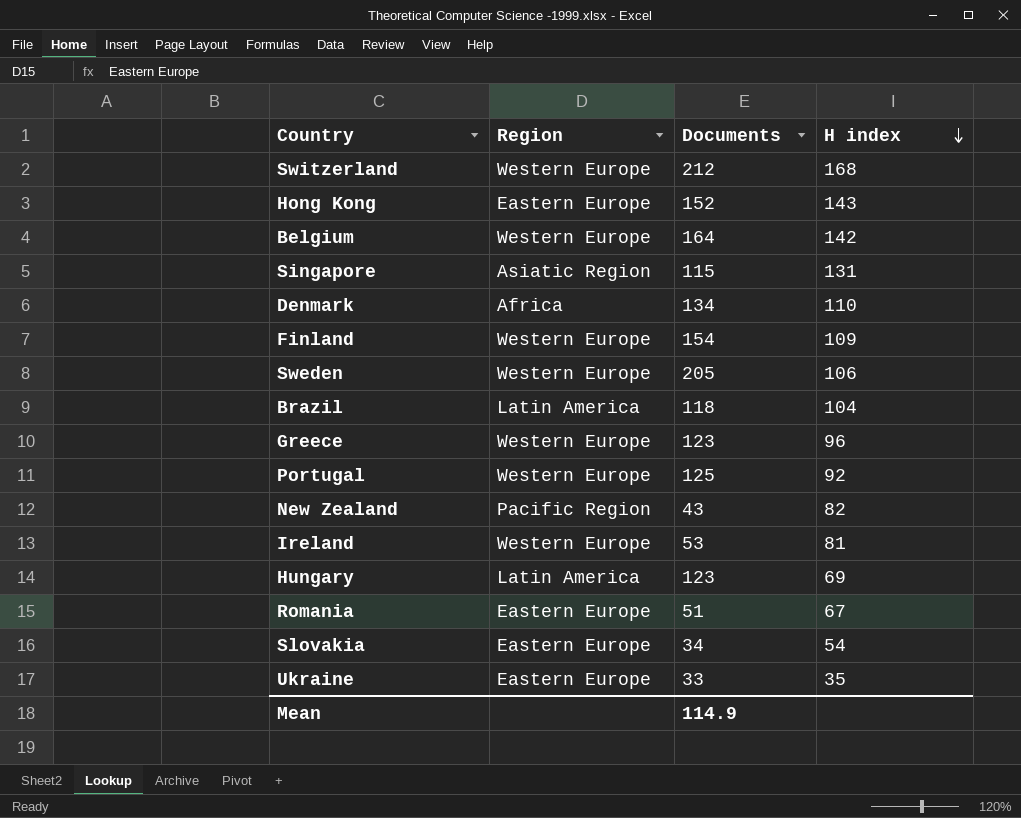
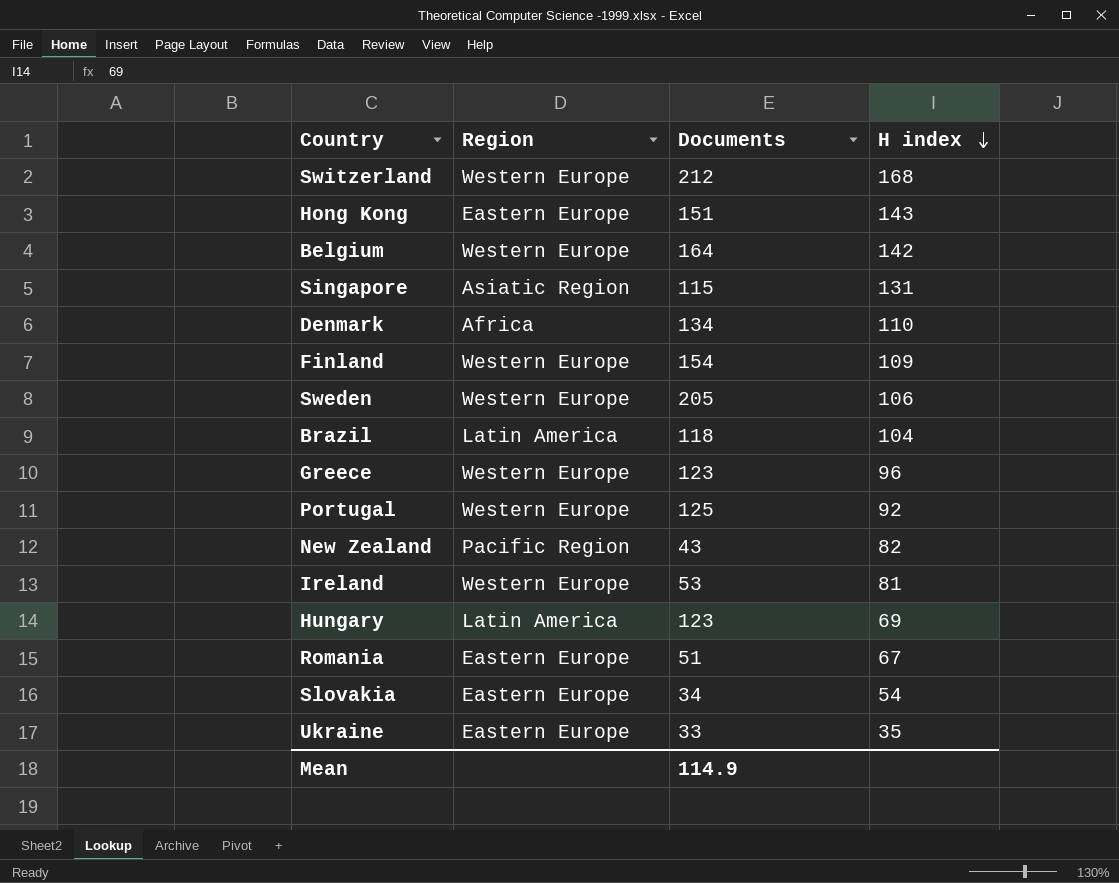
Hong Kong | Documents: 152 -> 151

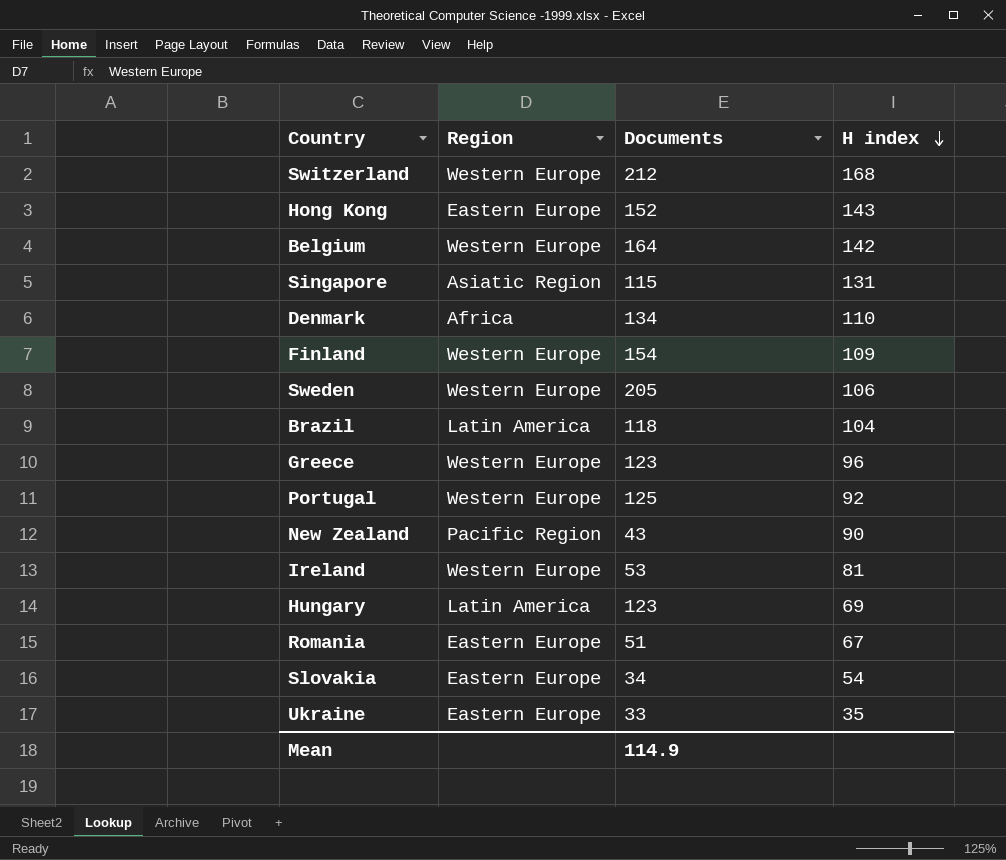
Hong Kong | Documents: 151 -> 152
New Zealand | H index: 82 -> 90

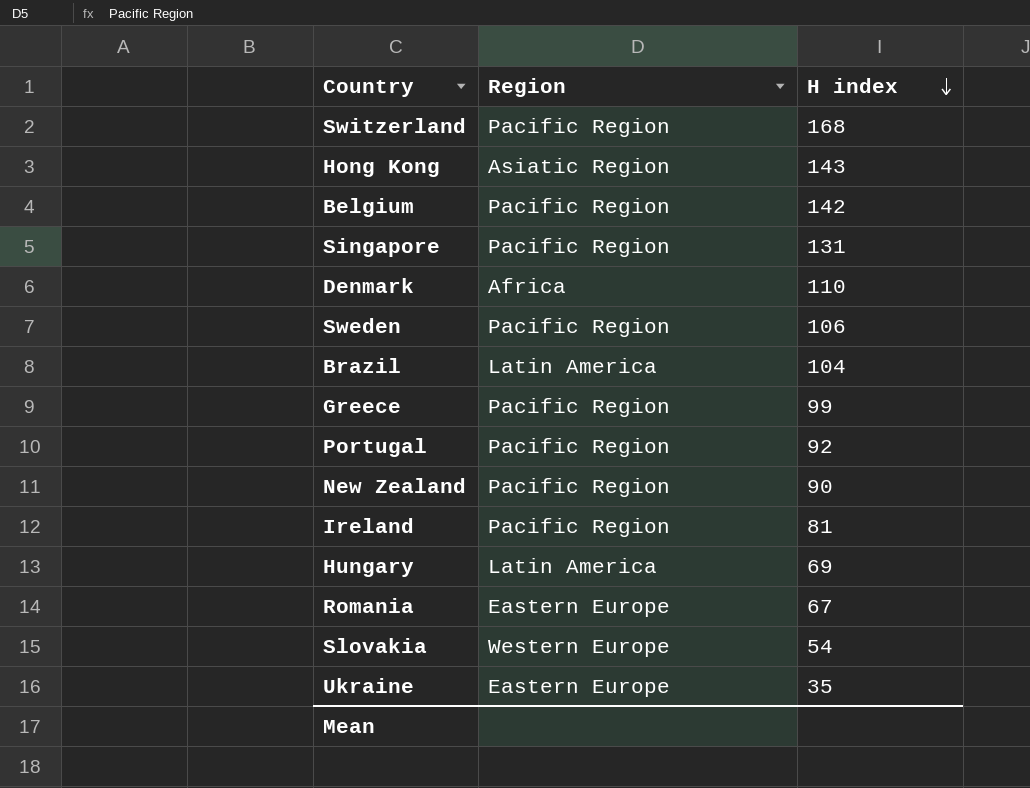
column Documents | position: 3 -> none
row Finland: Western Europe | 154 | 109 -> none
Switzerland | Region: Western Europe -> Pacific Region
Hong Kong | Region: Eastern Europe -> Asiatic Region
Belgium | Region: Western Europe -> Pacific Region
Singapore | Region: Asiatic Region -> Pacific Region
Sweden | Region: Western Europe -> Pacific Region
Greece | Region: Western Europe -> Pacific Region
Greece | H index: 96 -> 99
Portugal | Region: Western Europe -> Pacific Region
Ireland | Region: Western Europe -> Pacific Region
Slovakia | Region: Eastern Europe -> Western Europe

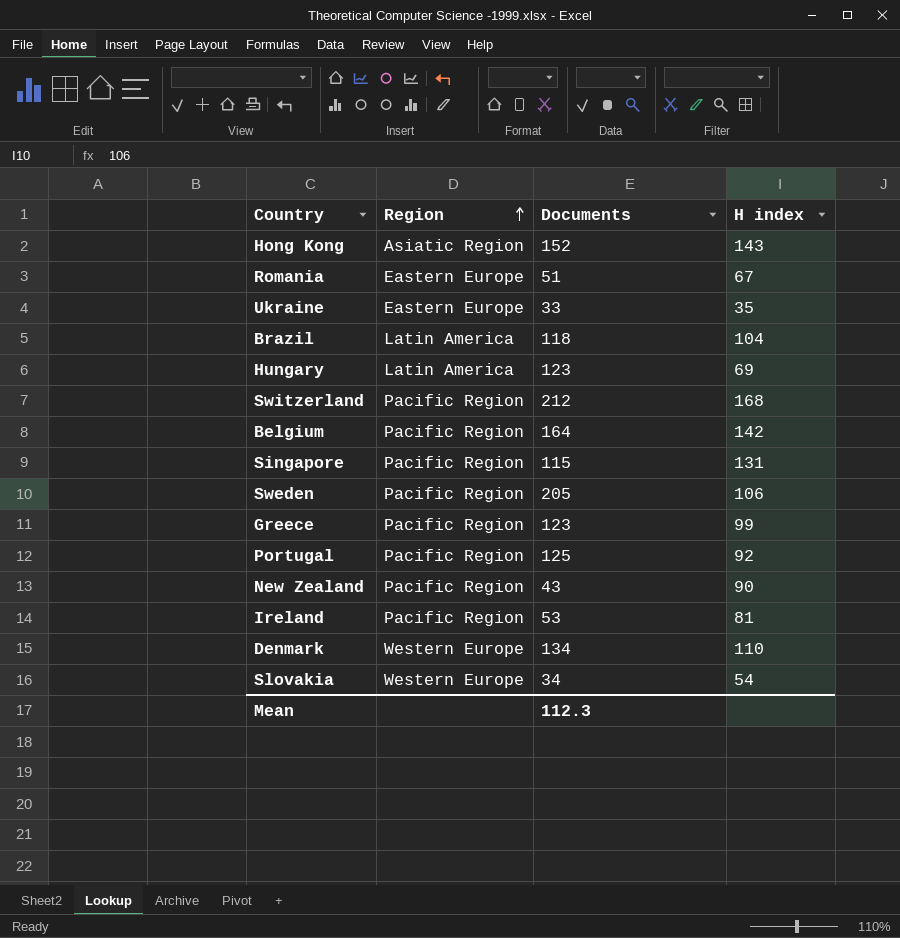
row order: H index descending -> Region ascending
column Documents | position: none -> 3
Denmark | Region: Africa -> Western Europe

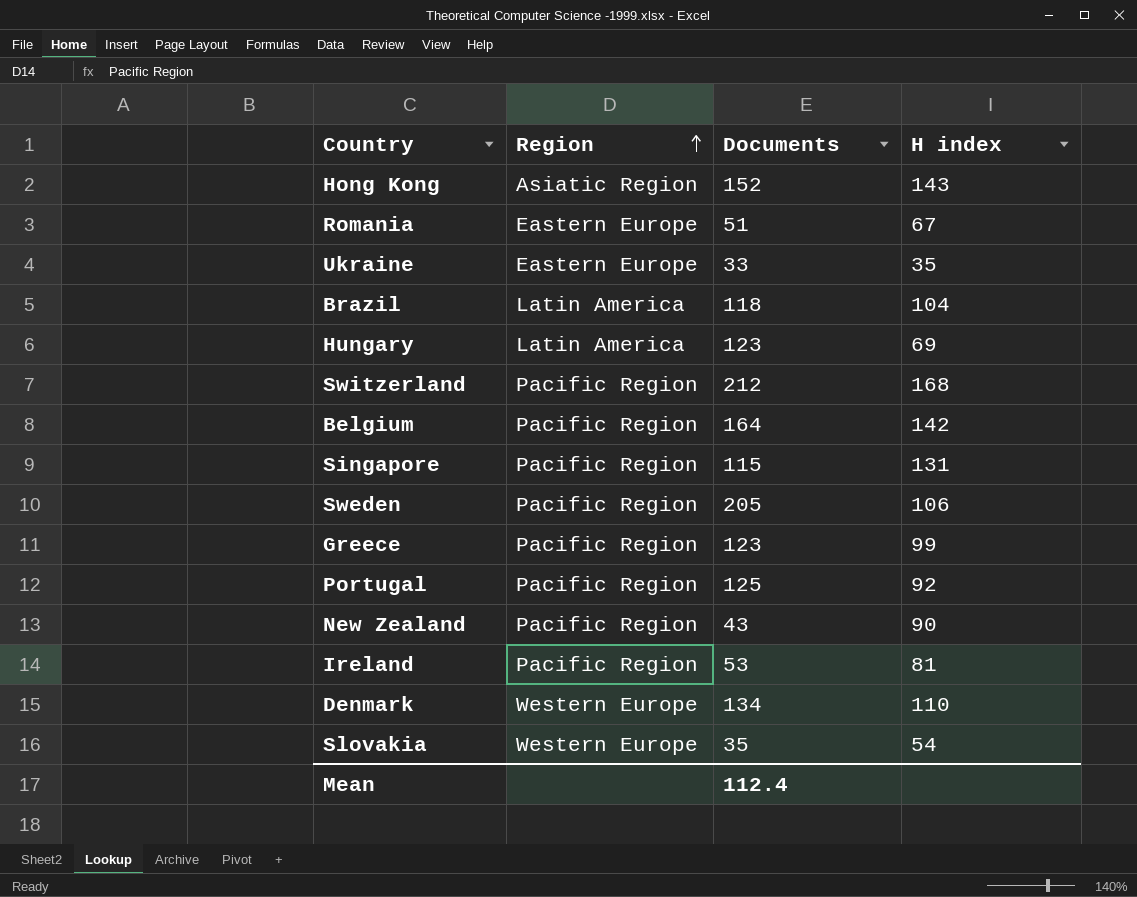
Slovakia | Documents: 34 -> 35
Mean | Documents: 112.3 -> 112.4

